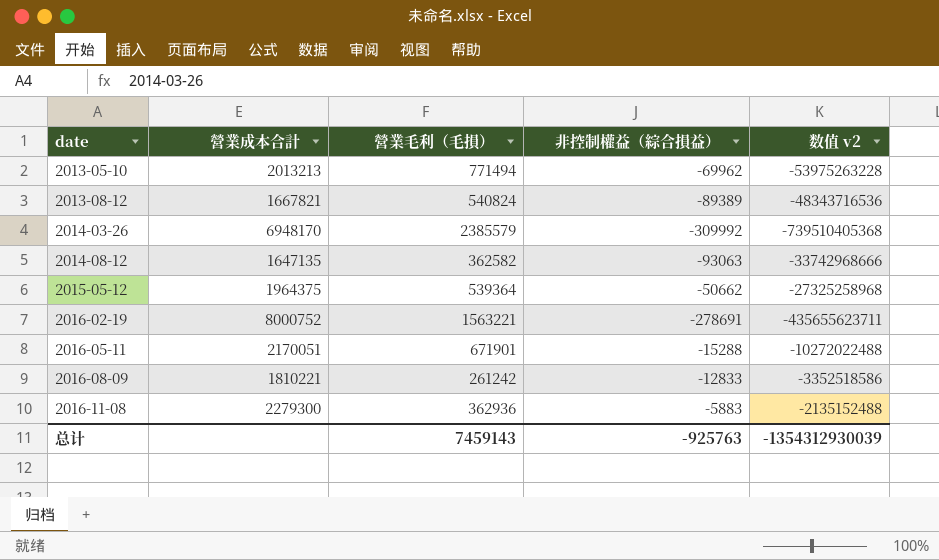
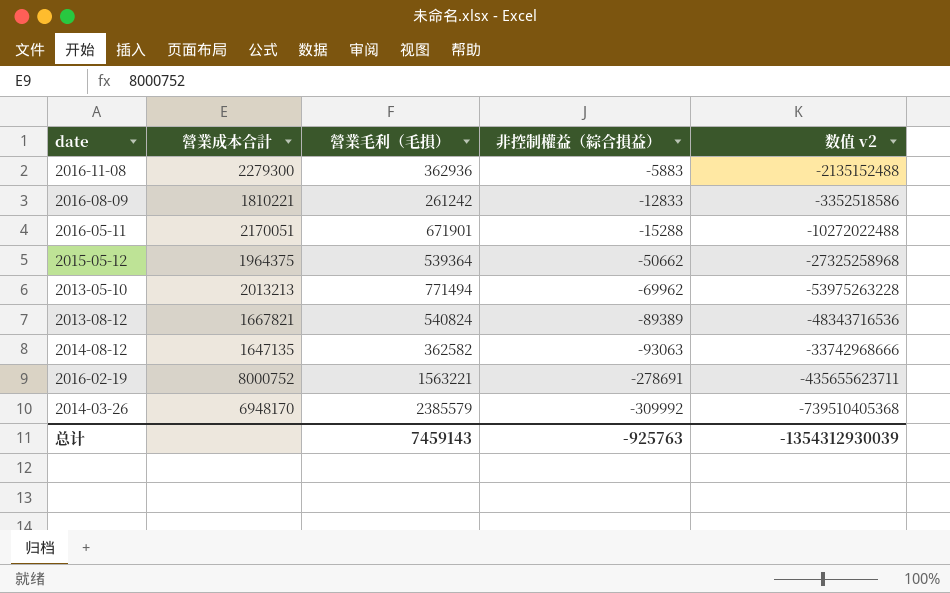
row order: date ascending -> 非控制權益（綜合損益） descending

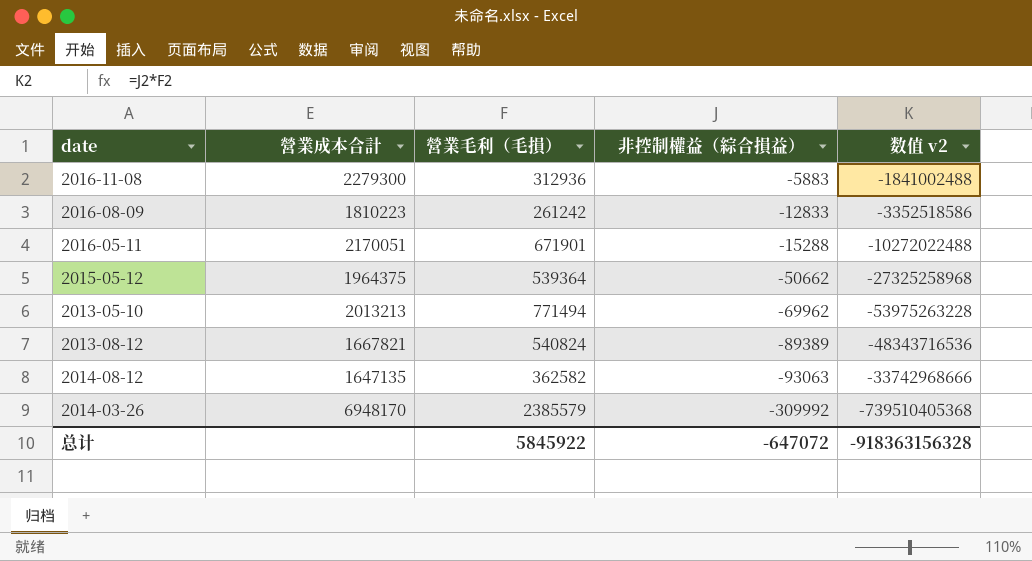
row 2016-02-19: 8000752 | 1563221 | -278691 | -435655623711 -> none
2016-11-08 | 營業毛利（毛損）: 362936 -> 312936
2016-11-08 | 数值 v2: -2135152488 -> -1841002488
2016-08-09 | 營業成本合計: 1810221 -> 1810223
总计 | 營業毛利（毛損）: 7459143 -> 5845922
总计 | 非控制權益（綜合損益）: -925763 -> -647072
总计 | 数值 v2: -1354312930039 -> -918363156328

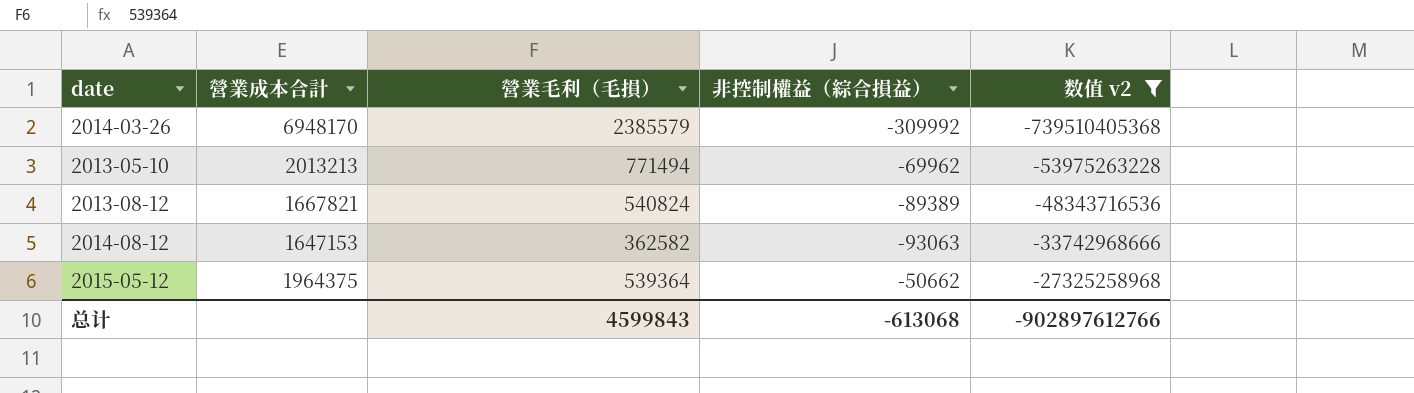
filter: none -> 数值 v2 <= -27325258968
row order: 非控制權益（綜合損益） descending -> 数值 v2 ascending
2014-08-12 | 營業成本合計: 1647135 -> 1647153
总计 | 營業毛利（毛損）: 5845922 -> 4599843
总计 | 非控制權益（綜合損益）: -647072 -> -613068
总计 | 数值 v2: -918363156328 -> -902897612766

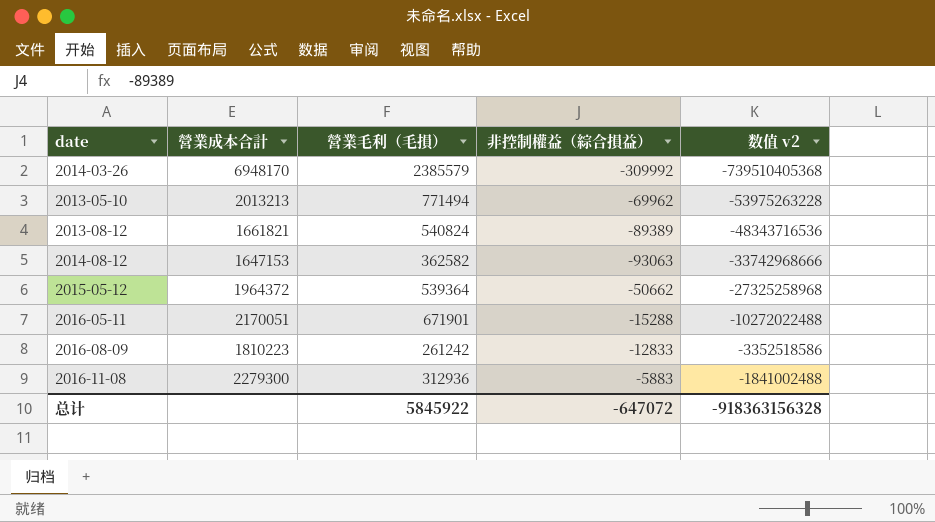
filter: 数值 v2 <= -27325258968 -> none
2013-08-12 | 營業成本合計: 1667821 -> 1661821
2015-05-12 | 營業成本合計: 1964375 -> 1964372
总计 | 營業毛利（毛損）: 4599843 -> 5845922
总计 | 非控制權益（綜合損益）: -613068 -> -647072
总计 | 数值 v2: -902897612766 -> -918363156328

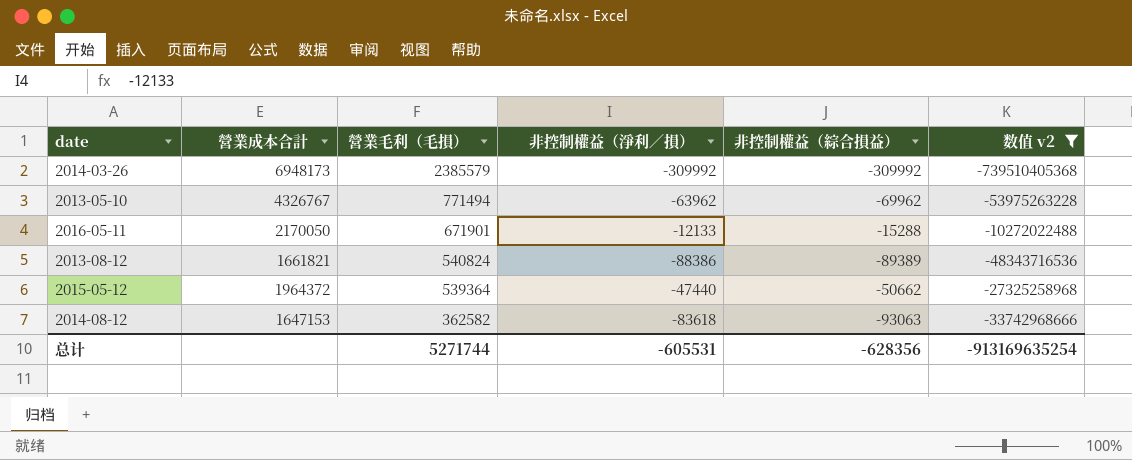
filter: none -> 数值 v2 <= -10272022488
row order: 数值 v2 ascending -> 營業毛利（毛損） descending
column 非控制權益（淨利／損） | position: none -> 4
2014-03-26 | 營業成本合計: 6948170 -> 6948173
2013-05-10 | 營業成本合計: 2013213 -> 4326767
2016-05-11 | 營業成本合計: 2170051 -> 2170050
总计 | 營業毛利（毛損）: 5845922 -> 5271744
总计 | 非控制權益（綜合損益）: -647072 -> -628356
总计 | 数值 v2: -918363156328 -> -913169635254

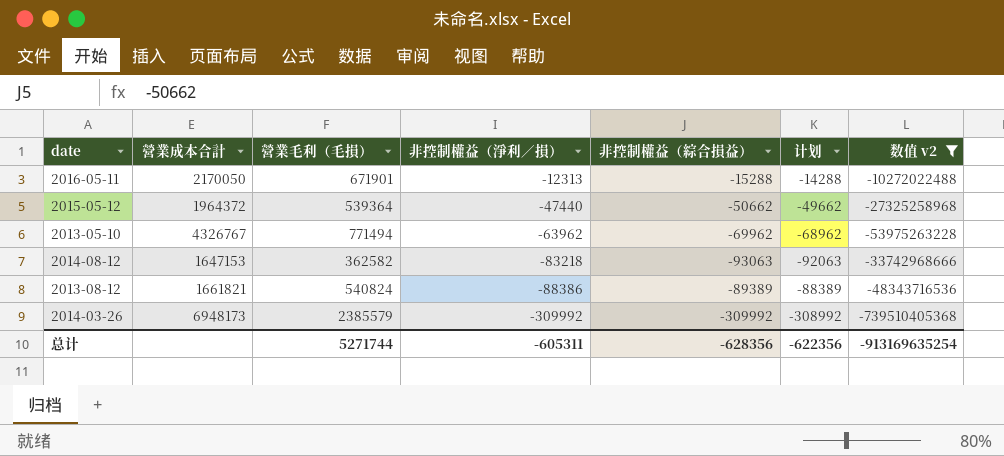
row order: 營業毛利（毛損） descending -> 非控制權益（淨利／損） descending
column 计划 | formula: none -> [非控制權益（綜合損益）] + 1000
2016-05-11 | 非控制權益（淨利／損）: -12133 -> -12313
2014-08-12 | 非控制權益（淨利／損）: -83618 -> -83218
总计 | 非控制權益（淨利／損）: -605531 -> -605311

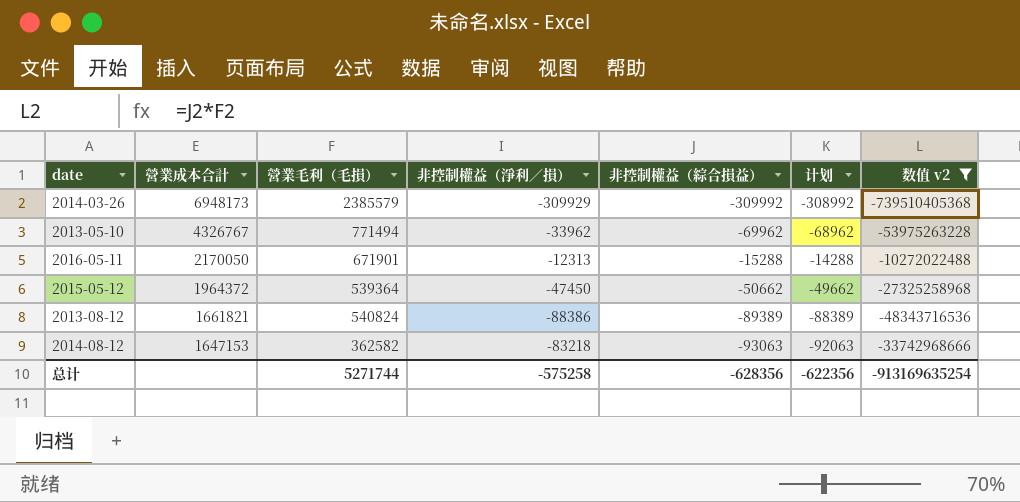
row order: 非控制權益（淨利／損） descending -> 營業成本合計 descending
2014-03-26 | 非控制權益（淨利／損）: -309992 -> -309929
2013-05-10 | 非控制權益（淨利／損）: -63962 -> -33962
2015-05-12 | 非控制權益（淨利／損）: -47440 -> -47450
总计 | 非控制權益（淨利／損）: -605311 -> -575258

